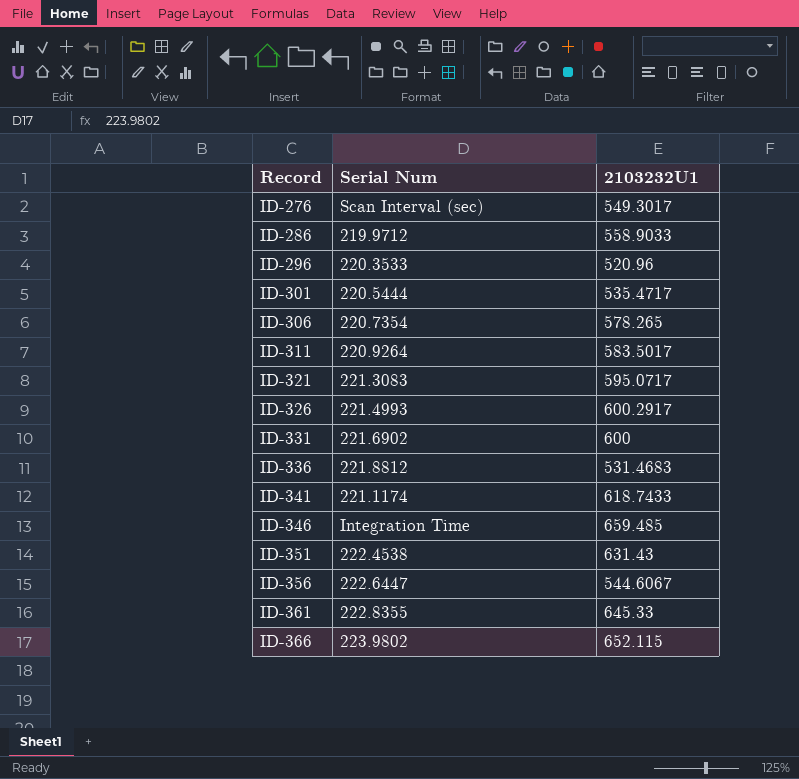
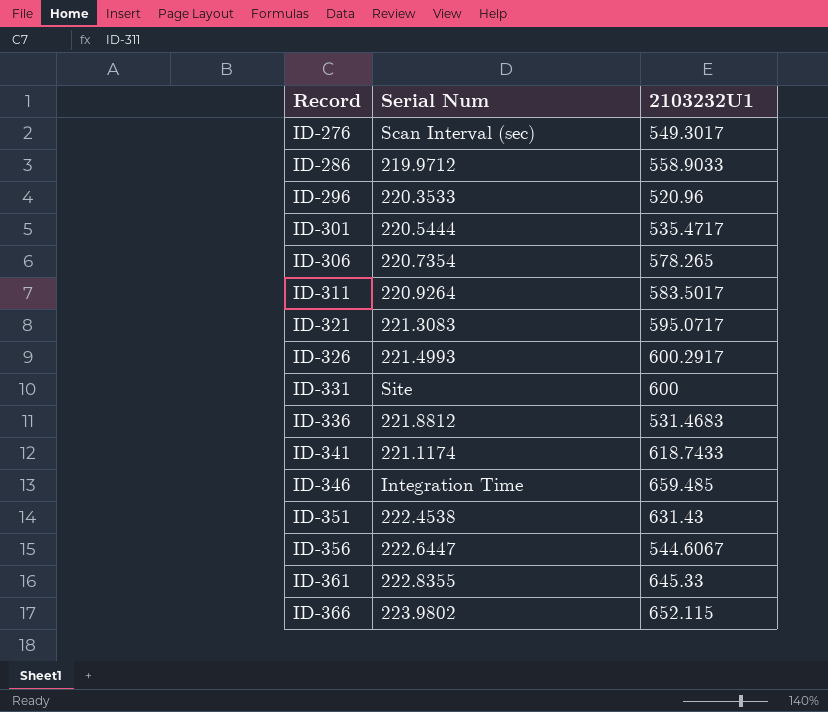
ID-331 | Serial Num: 221.6902 -> Site

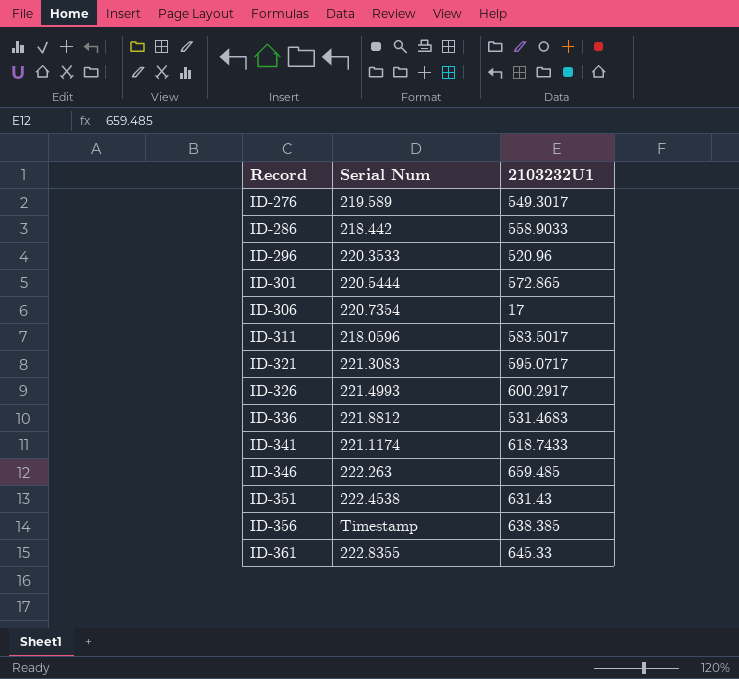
row ID-331: Site | 600 -> none
row ID-366: 223.9802 | 652.115 -> none
ID-276 | Serial Num: Scan Interval (sec) -> 219.589
ID-286 | Serial Num: 219.9712 -> 218.442
ID-301 | 2103232U1: 535.4717 -> 572.865
ID-306 | 2103232U1: 578.265 -> 17
ID-311 | Serial Num: 220.9264 -> 218.0596
ID-346 | Serial Num: Integration Time -> 222.263
ID-356 | Serial Num: 222.6447 -> Timestamp
ID-356 | 2103232U1: 544.6067 -> 638.385

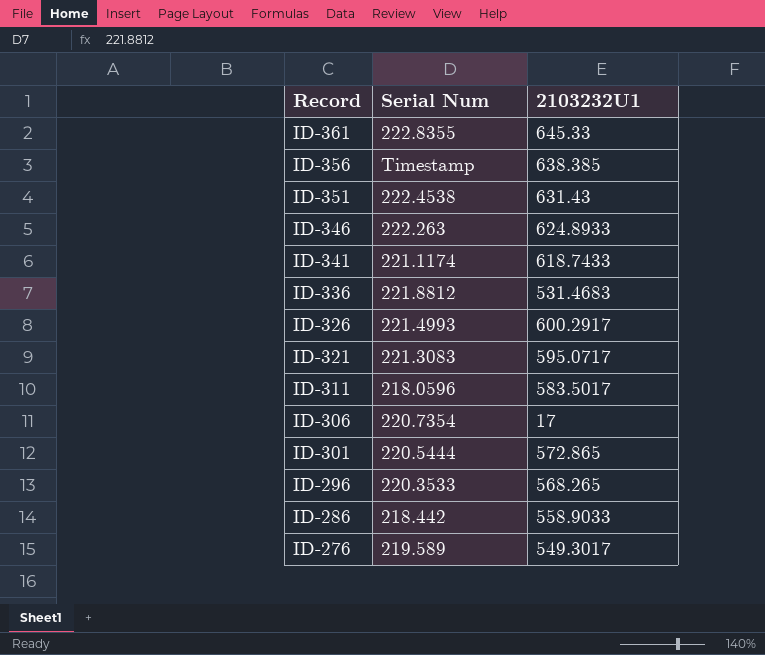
row order: Record ascending -> Record descending
ID-346 | 2103232U1: 659.485 -> 624.8933
ID-296 | 2103232U1: 520.96 -> 568.265

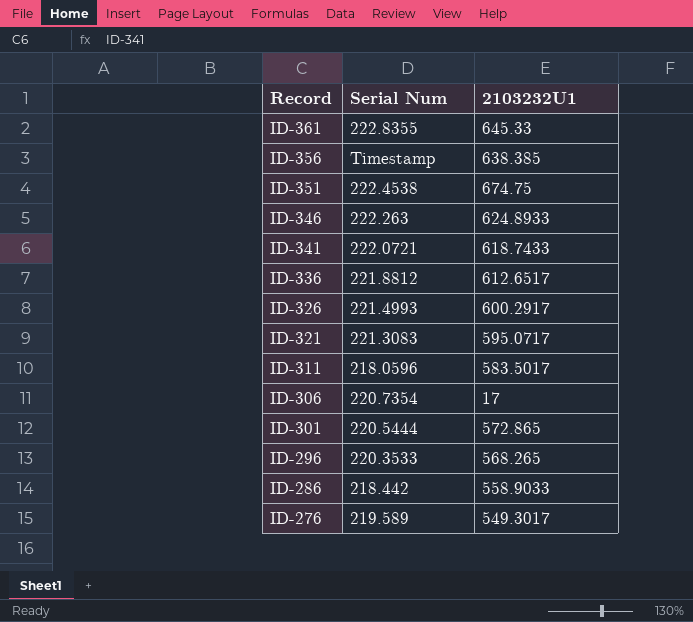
ID-351 | 2103232U1: 631.43 -> 674.75
ID-341 | Serial Num: 221.1174 -> 222.0721
ID-336 | 2103232U1: 531.4683 -> 612.6517

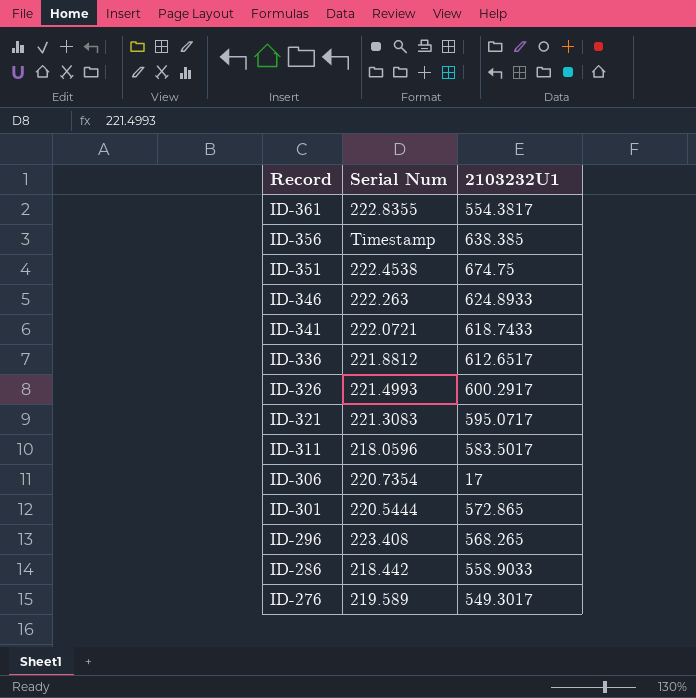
ID-361 | 2103232U1: 645.33 -> 554.3817
ID-296 | Serial Num: 220.3533 -> 223.408

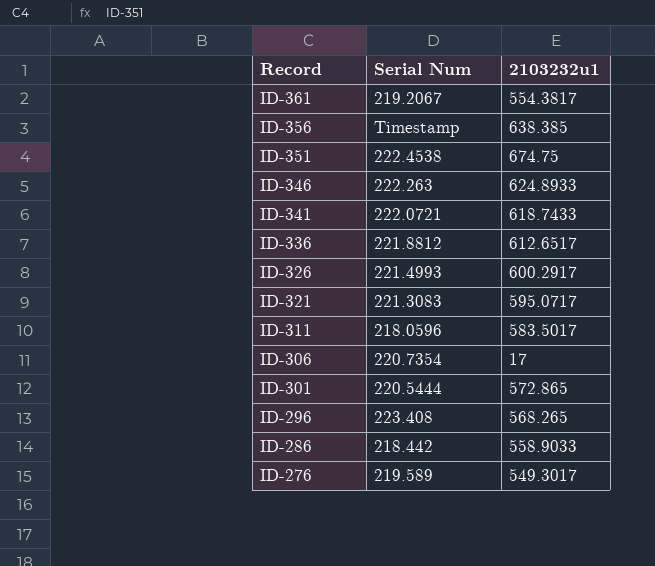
column name: 2103232U1 -> 2103232u1
ID-361 | Serial Num: 222.8355 -> 219.2067

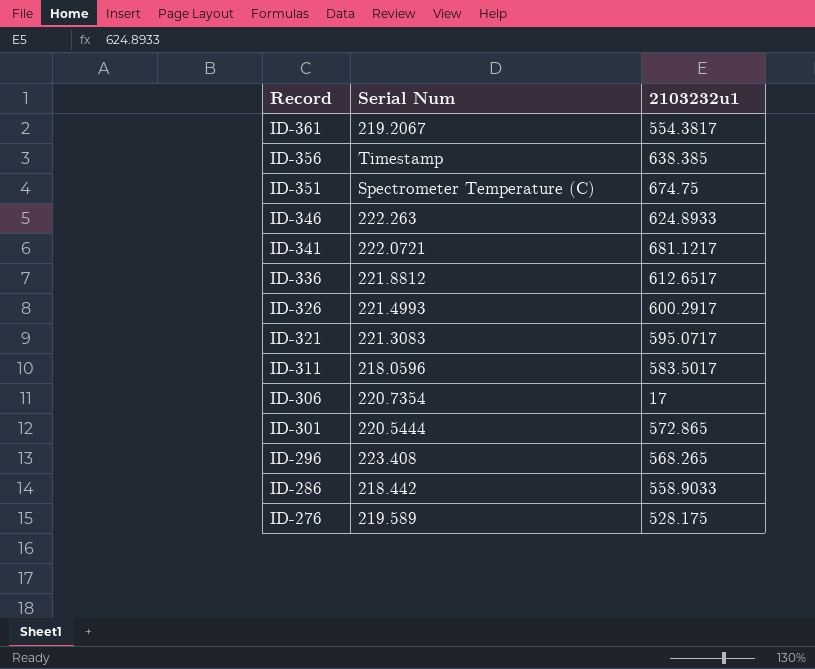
ID-351 | Serial Num: 222.4538 -> Spectrometer Temperature (C)
ID-341 | 2103232u1: 618.7433 -> 681.1217
ID-276 | 2103232u1: 549.3017 -> 528.175

